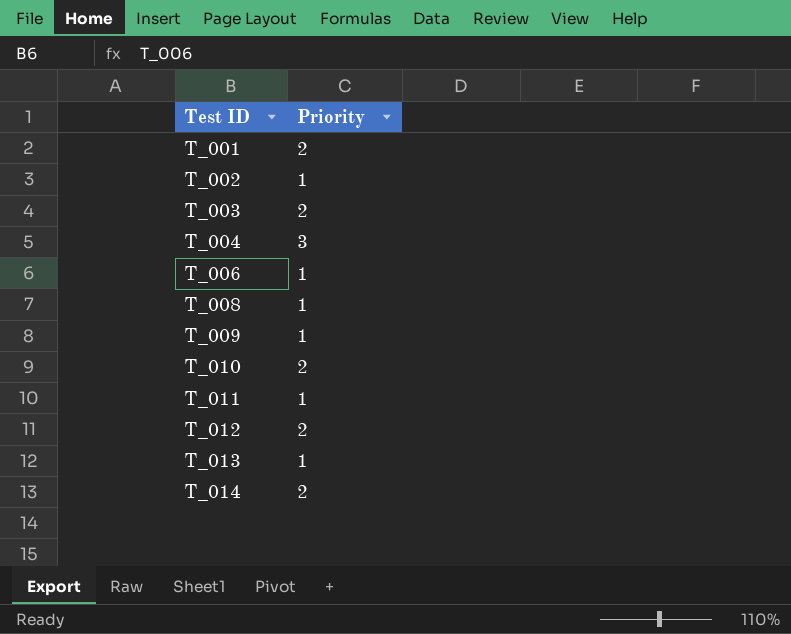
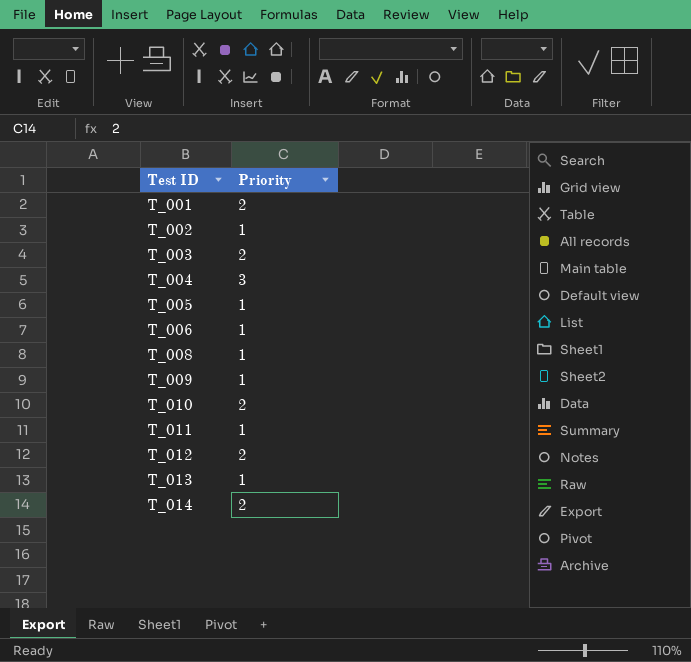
row T_005: none -> 1

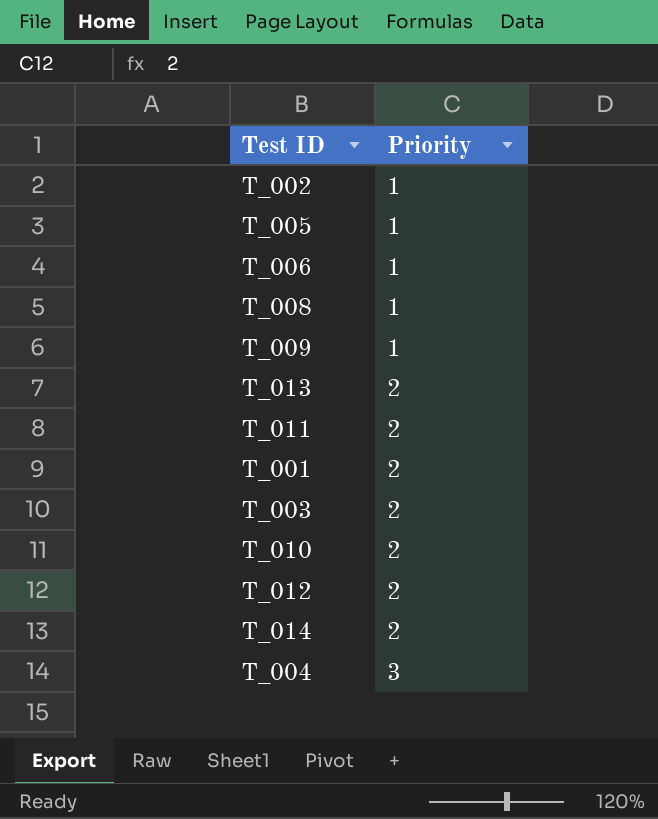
row order: Test ID ascending -> Priority ascending
T_013 | Priority: 1 -> 2
T_011 | Priority: 1 -> 2

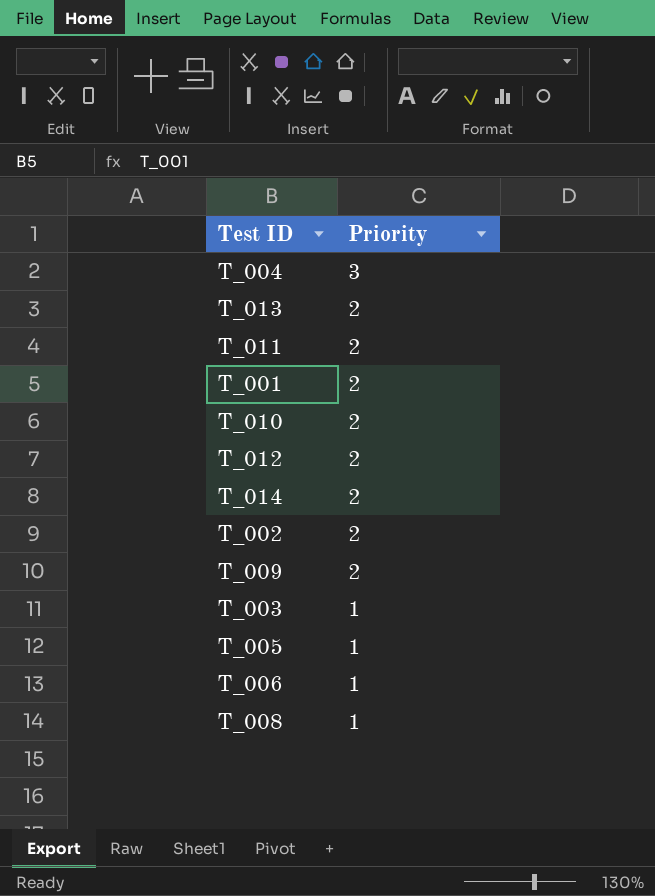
row order: Priority ascending -> Priority descending
T_002 | Priority: 1 -> 2
T_009 | Priority: 1 -> 2
T_003 | Priority: 2 -> 1

